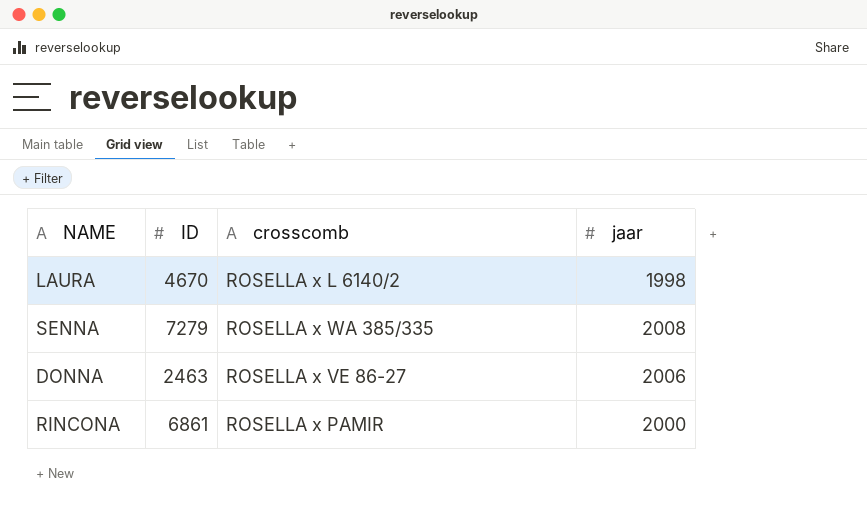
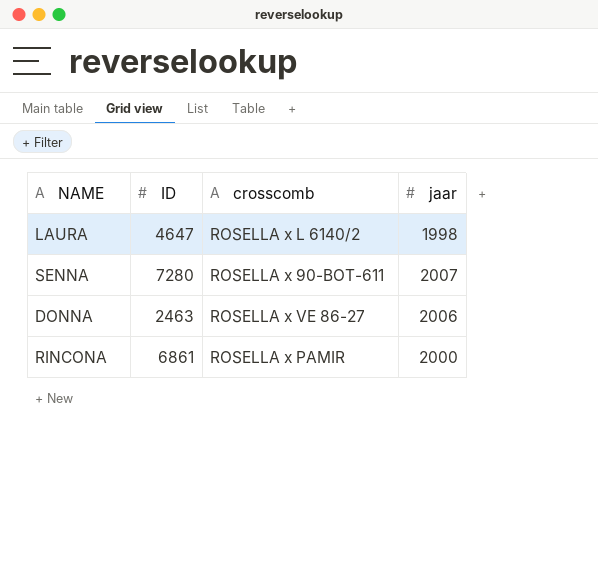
LAURA | ID: 4670 -> 4647
SENNA | ID: 7279 -> 7280
SENNA | crosscomb: ROSELLA x WA 385/335 -> ROSELLA x 90-BOT-611
SENNA | jaar: 2008 -> 2007

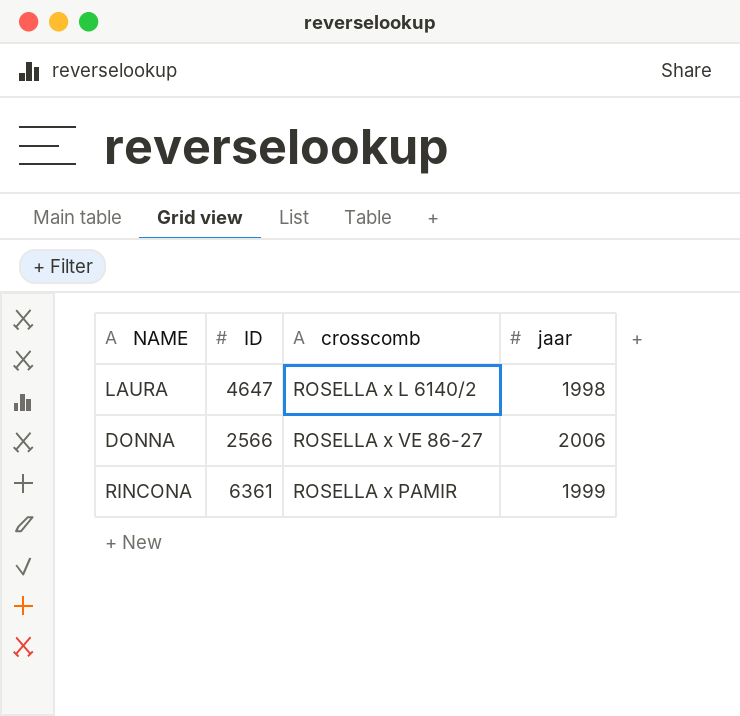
row SENNA: 7280 | ROSELLA x 90-BOT-611 | 2007 -> none
DONNA | ID: 2463 -> 2566
RINCONA | ID: 6861 -> 6361
RINCONA | jaar: 2000 -> 1999

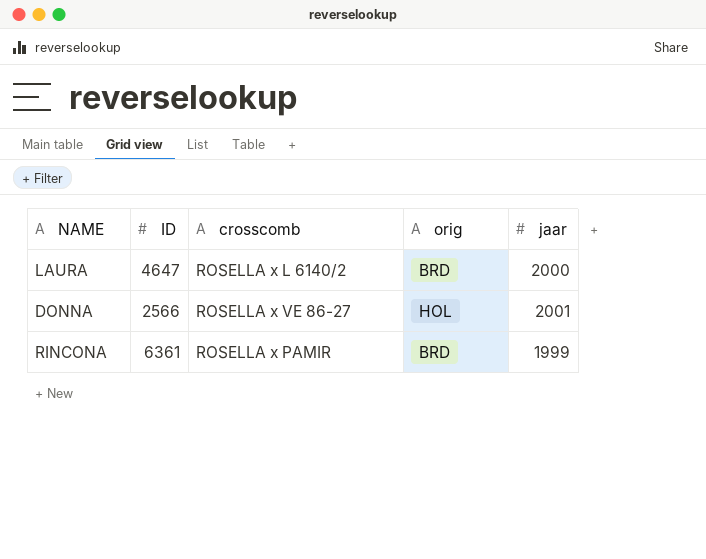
column orig | position: none -> 4
LAURA | jaar: 1998 -> 2000
DONNA | jaar: 2006 -> 2001

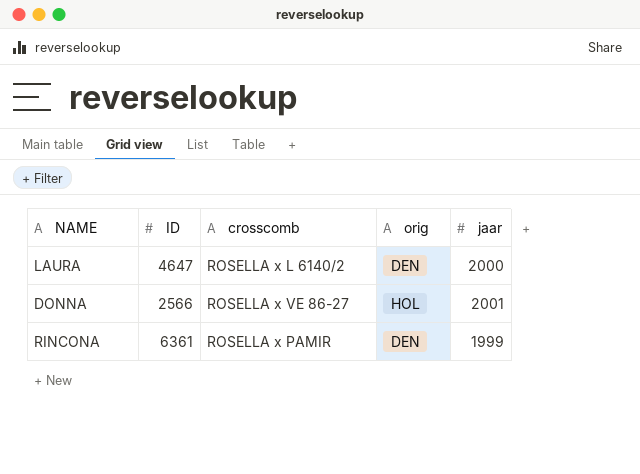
LAURA | orig: BRD -> DEN
RINCONA | orig: BRD -> DEN

